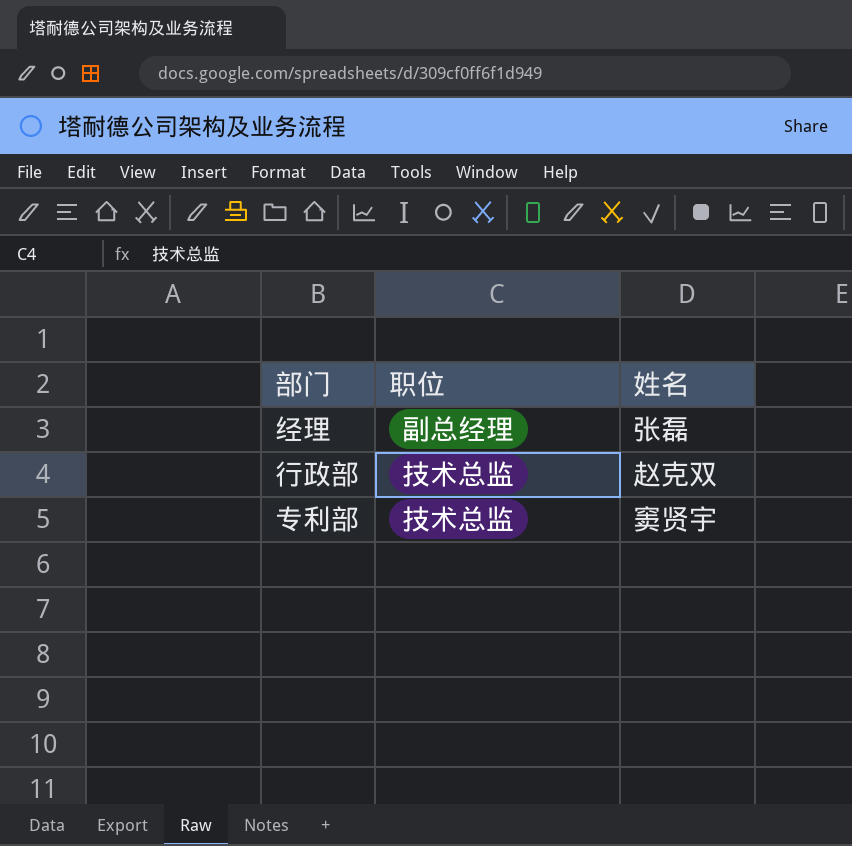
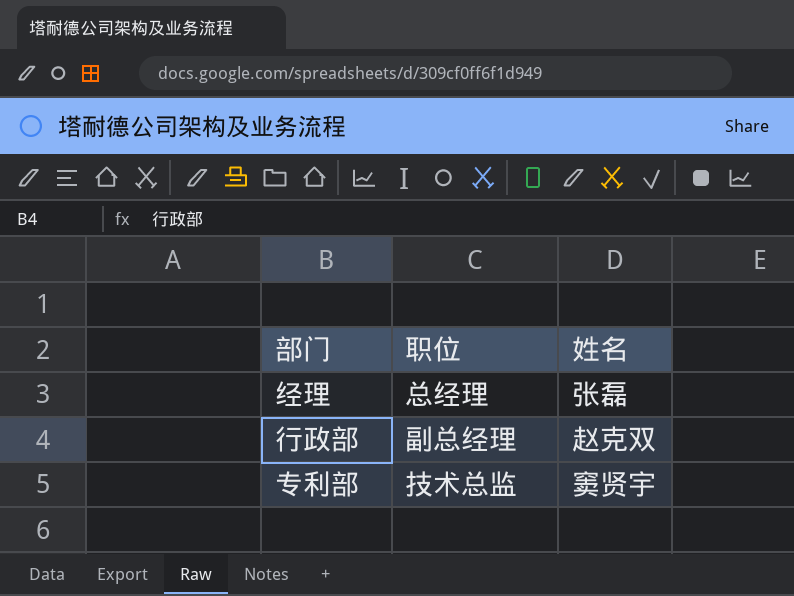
经理 | 职位: 副总经理 -> 总经理
行政部 | 职位: 技术总监 -> 副总经理

